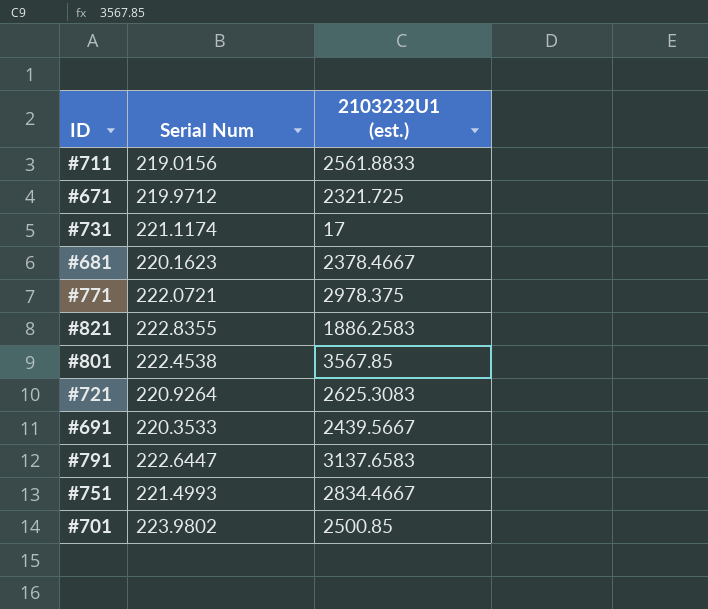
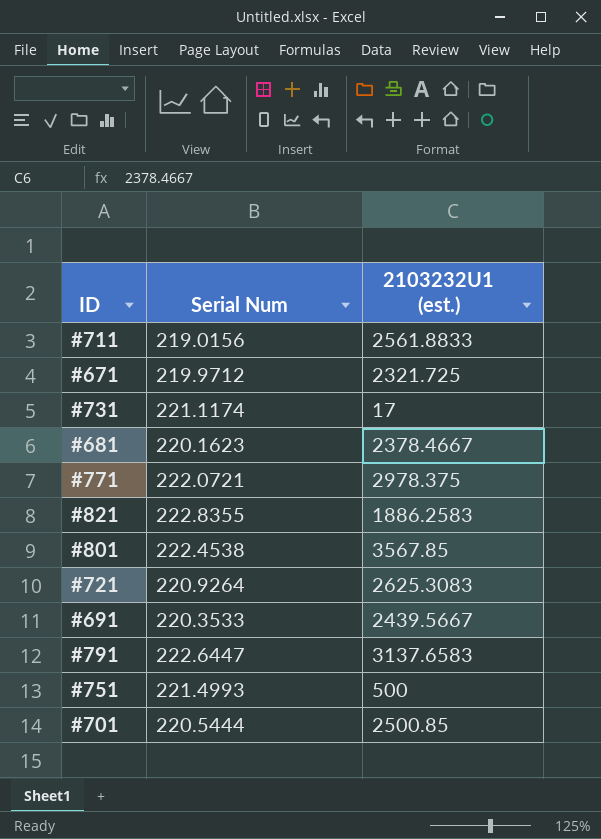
#751 | 2103232U1 (est.): 2834.4667 -> 500
#701 | Serial Num: 223.9802 -> 220.5444

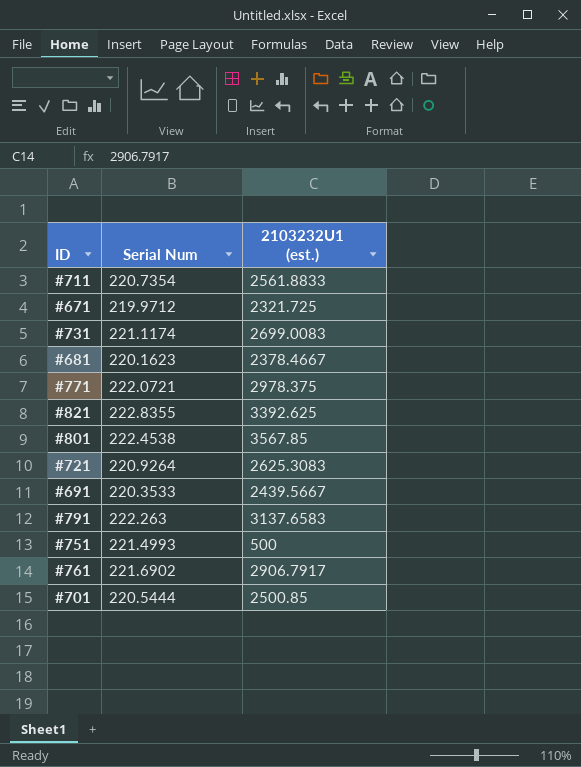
#711 | Serial Num: 219.0156 -> 220.7354
#731 | 2103232U1 (est.): 17 -> 2699.0083
#821 | 2103232U1 (est.): 1886.2583 -> 3392.625
#791 | Serial Num: 222.6447 -> 222.263
row #761: none -> 221.6902 | 2906.7917

